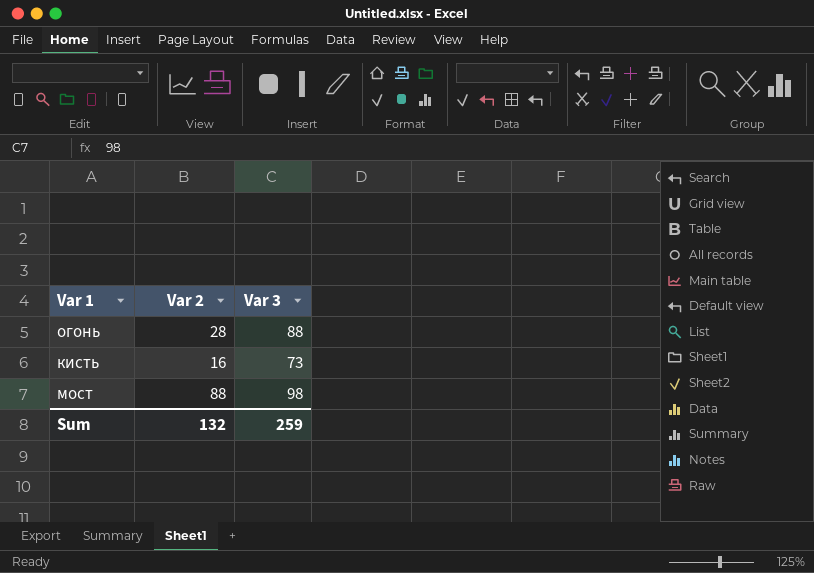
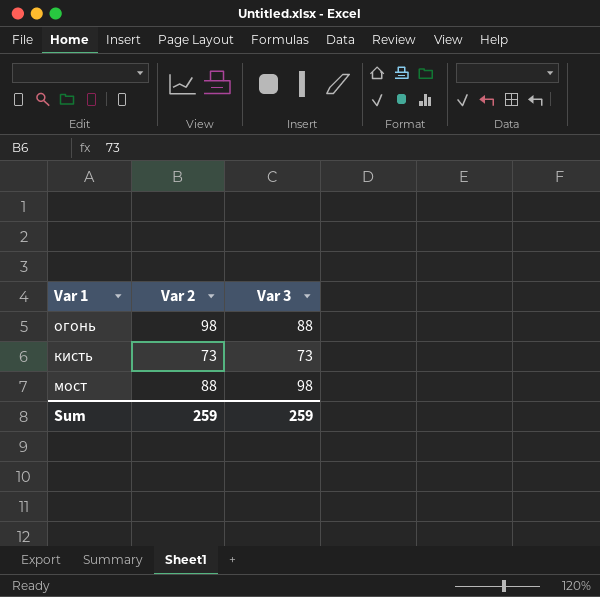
огонь | Var 2: 28 -> 98
кисть | Var 2: 16 -> 73
Sum | Var 2: 132 -> 259

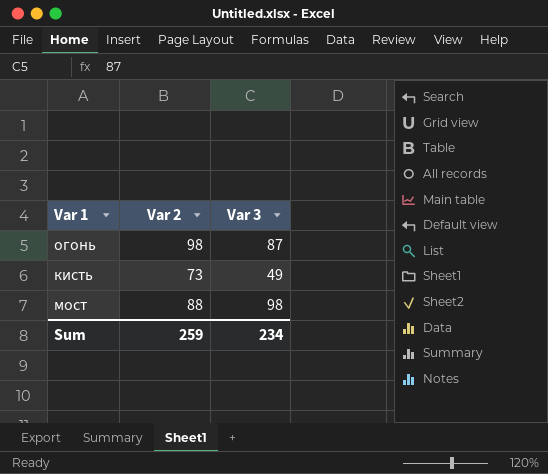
огонь | Var 3: 88 -> 87
кисть | Var 3: 73 -> 49
Sum | Var 3: 259 -> 234

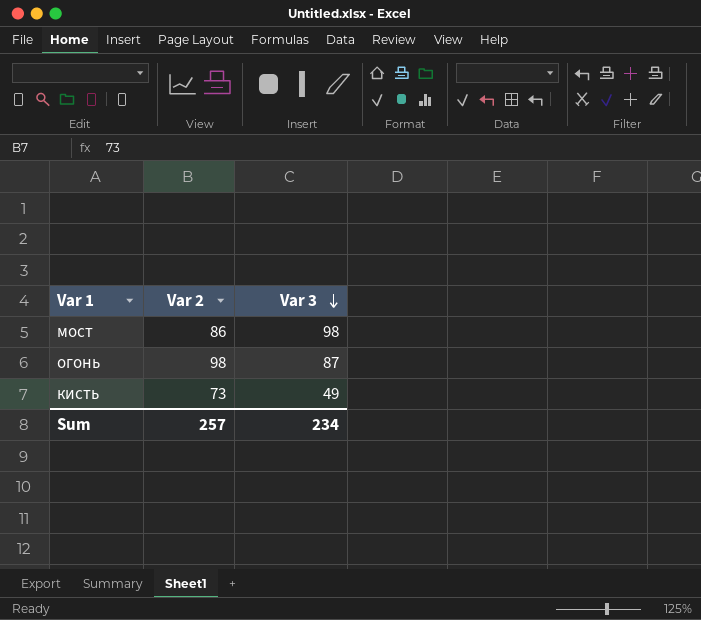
row order: none -> Var 3 descending
мост | Var 2: 88 -> 86
Sum | Var 2: 259 -> 257

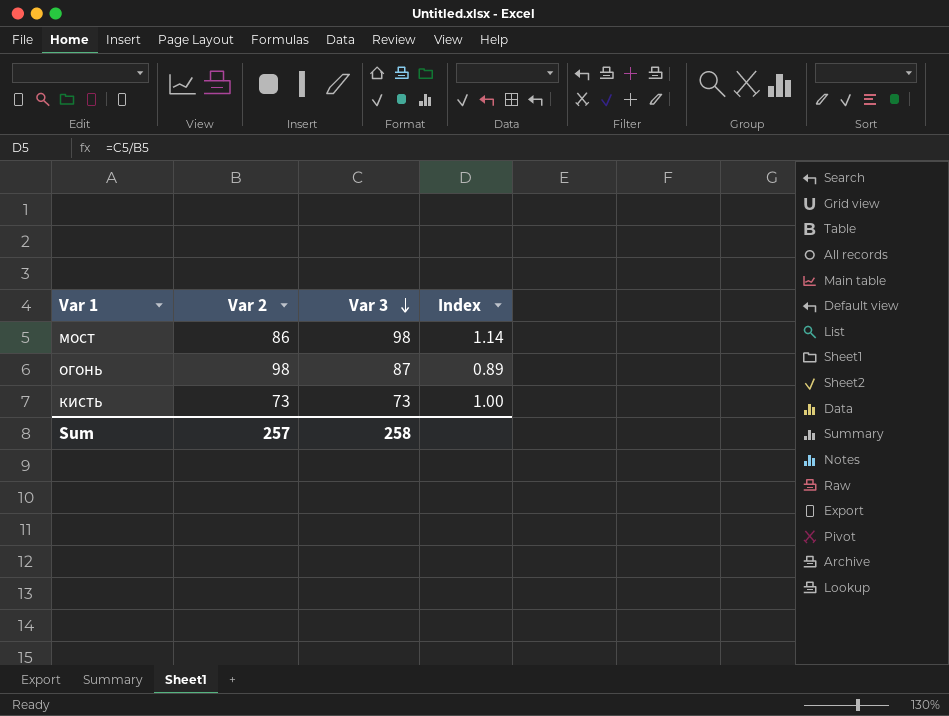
column Index | formula: none -> [Var 3] / [Var 2]
кисть | Var 3: 49 -> 73
Sum | Var 3: 234 -> 258

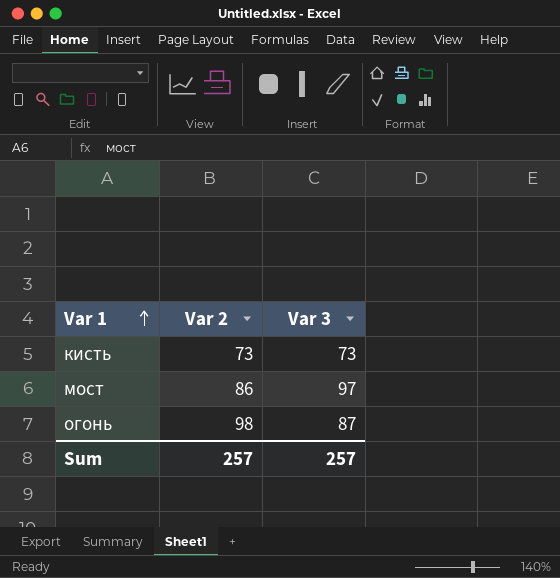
row order: Var 3 descending -> Var 1 ascending
column Index | formula: [Var 3] / [Var 2] -> none
мост | Var 3: 98 -> 97
Sum | Var 3: 258 -> 257

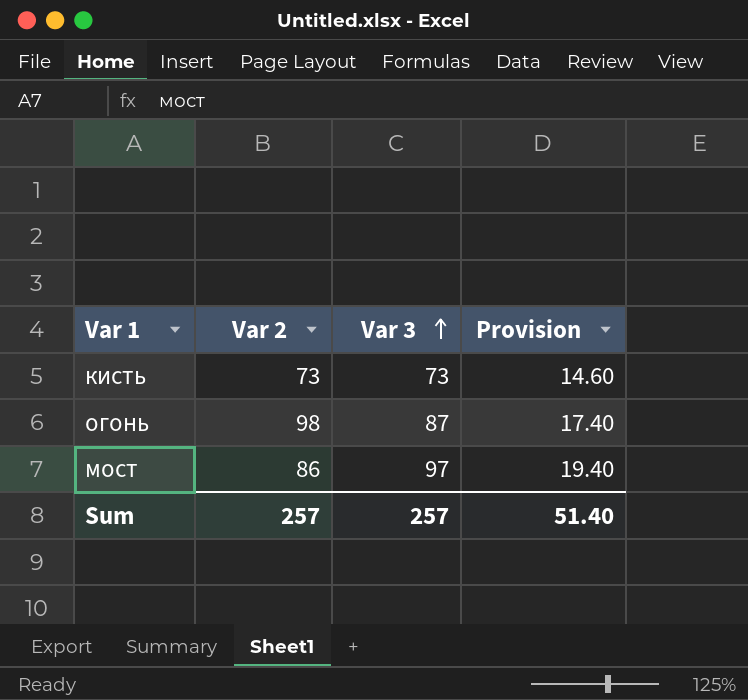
row order: Var 1 ascending -> Var 3 ascending
column Provision | formula: none -> [Var 3] * 0.2

